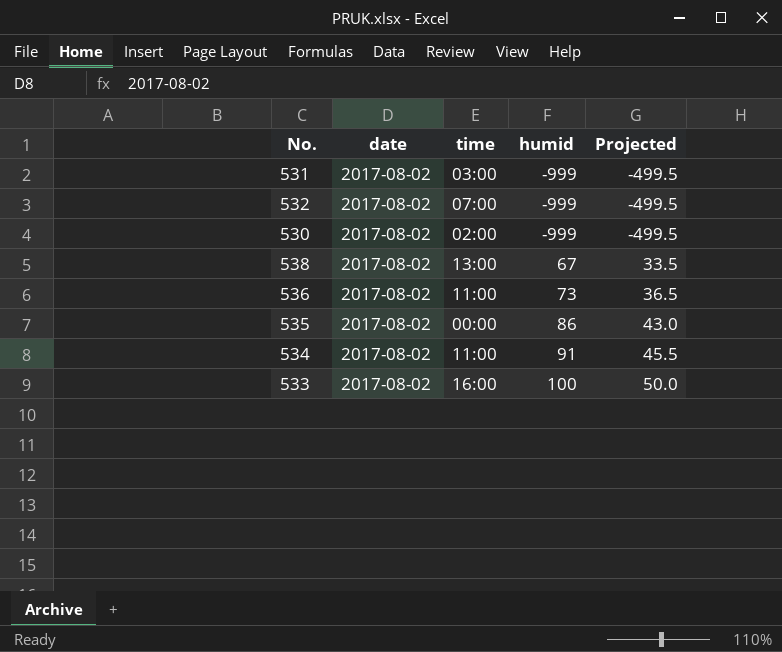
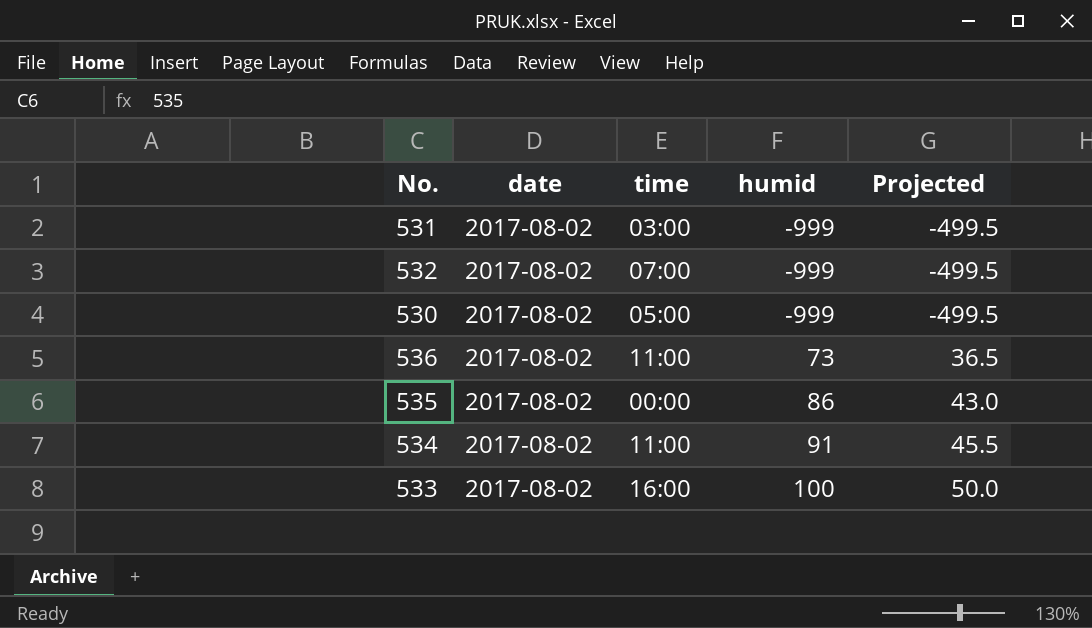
row 538: 2017-08-02 | 13:00 | 67 | 33.5 -> none
530 | time: 02:00 -> 05:00

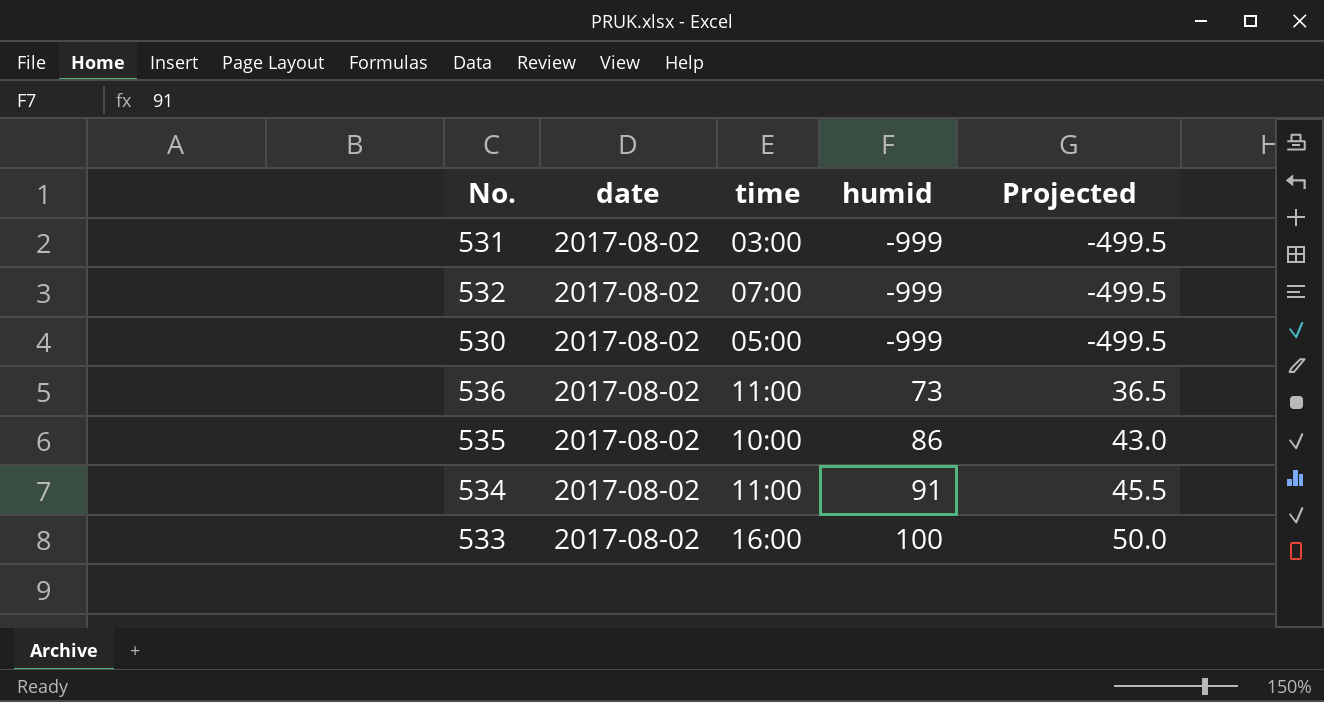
535 | time: 00:00 -> 10:00

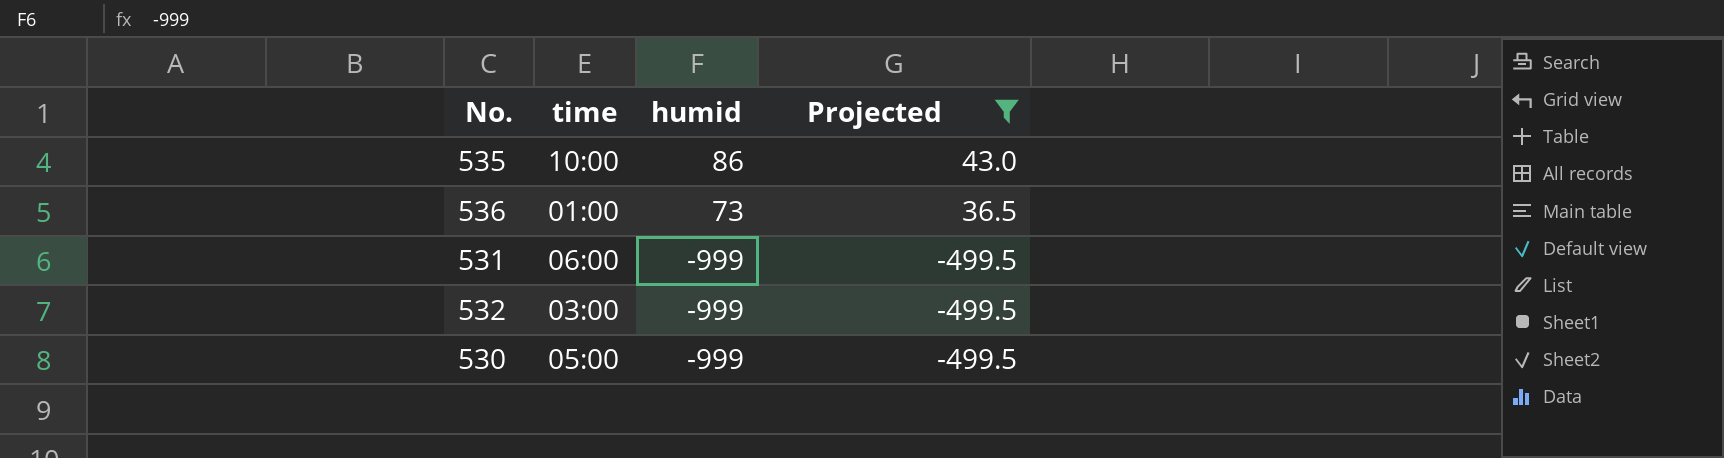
filter: none -> Projected <= 43.0
row order: humid ascending -> humid descending
column date | position: 2 -> none
536 | time: 11:00 -> 01:00
531 | time: 03:00 -> 06:00
532 | time: 07:00 -> 03:00

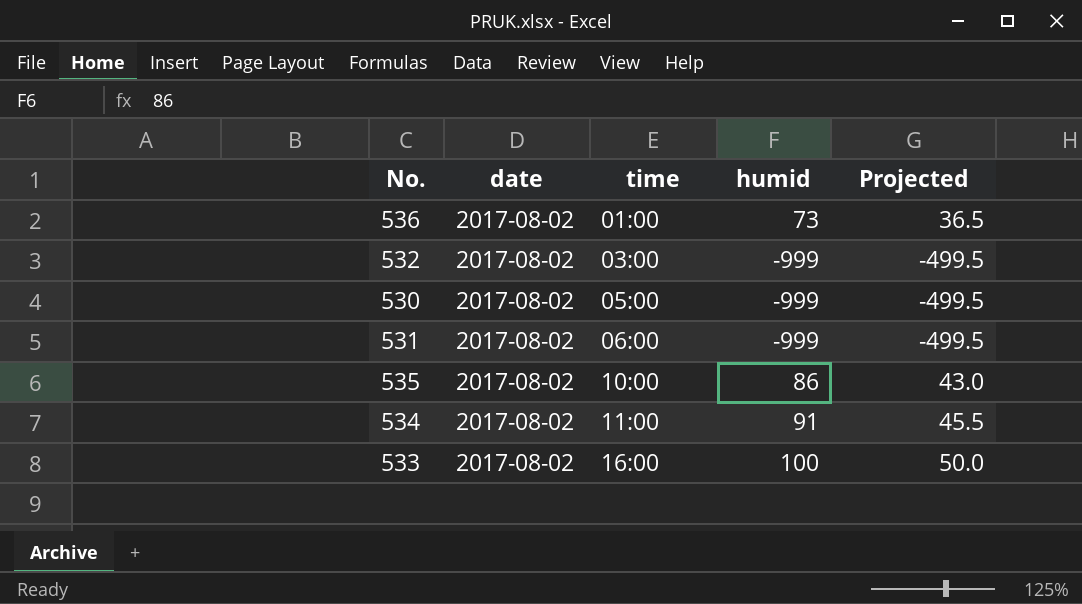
filter: Projected <= 43.0 -> none
row order: humid descending -> time ascending
column date | position: none -> 2

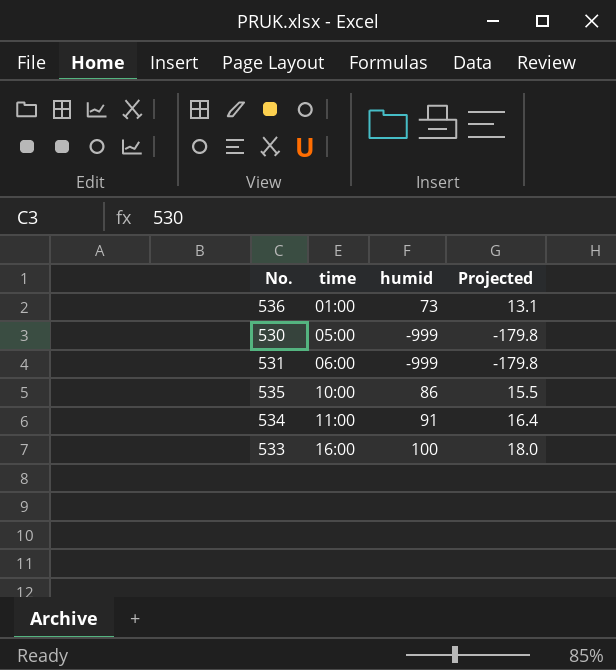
column date | position: 2 -> none
column Projected | formula: [humid] * 0.5 -> [humid] * 0.18
row 532: 2017-08-02 | 03:00 | -999 | -499.5 -> none

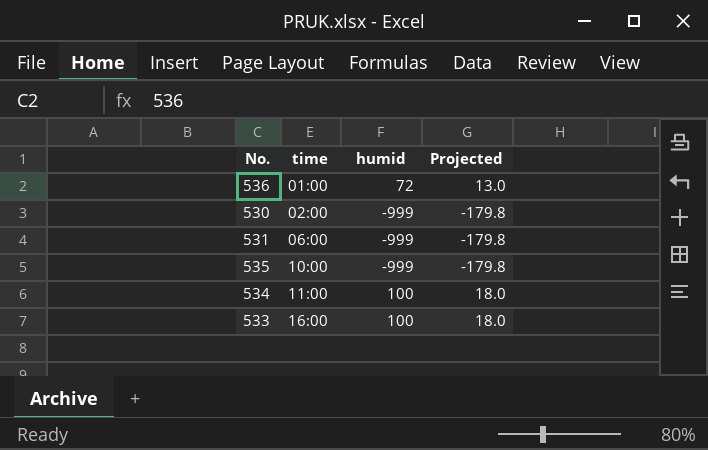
536 | humid: 73 -> 72
536 | Projected: 13.1 -> 13.0
530 | time: 05:00 -> 02:00
535 | humid: 86 -> -999
535 | Projected: 15.5 -> -179.8
534 | humid: 91 -> 100
534 | Projected: 16.4 -> 18.0

